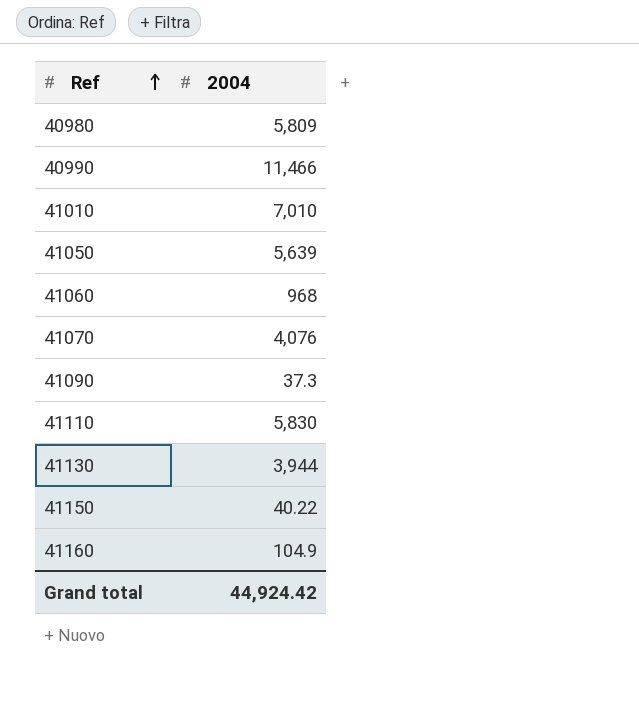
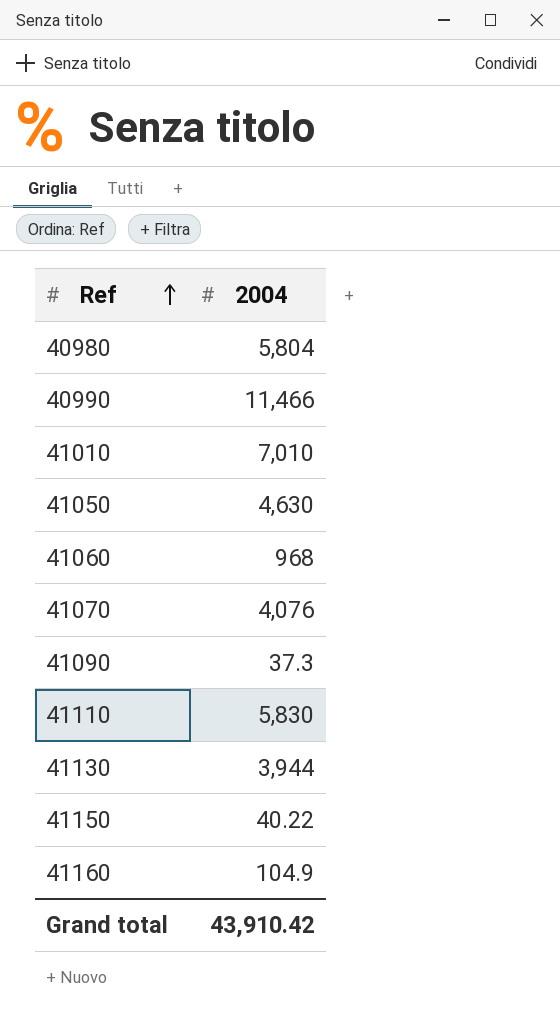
40980 | 2004: 5,809 -> 5,804
41050 | 2004: 5,639 -> 4,630
Grand total | 2004: 44,924.42 -> 43,910.42

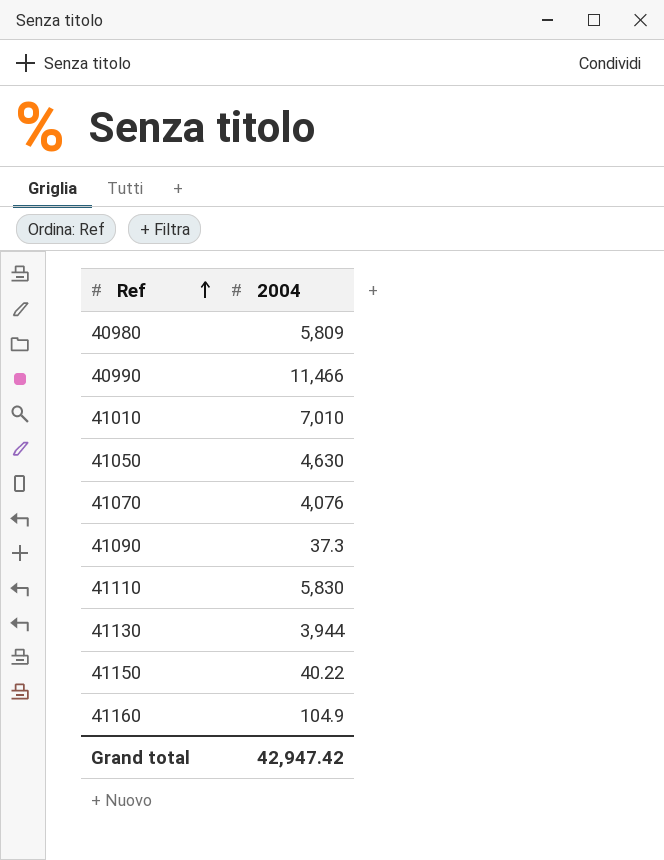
row 41060: 968 -> none
40980 | 2004: 5,804 -> 5,809
Grand total | 2004: 43,910.42 -> 42,947.42

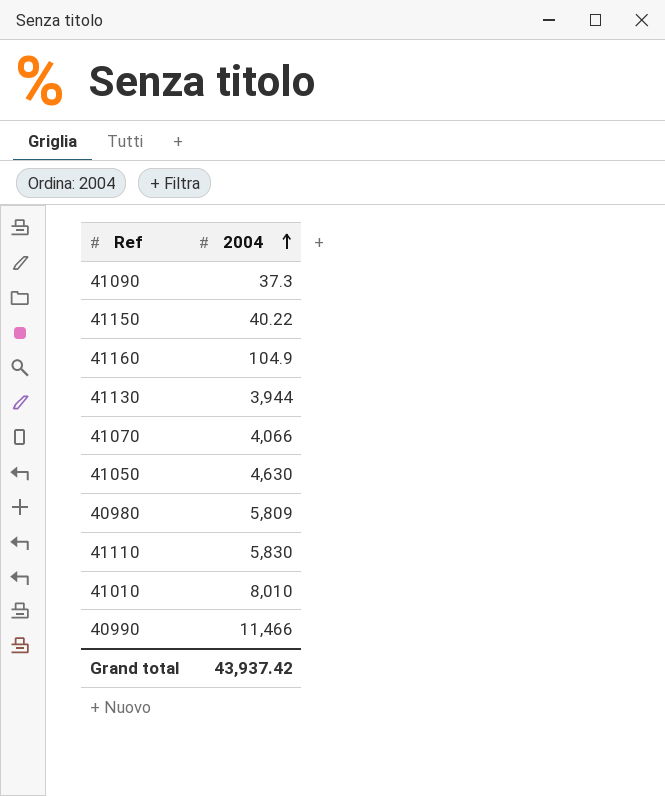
row order: Ref ascending -> 2004 ascending
41070 | 2004: 4,076 -> 4,066
41010 | 2004: 7,010 -> 8,010
Grand total | 2004: 42,947.42 -> 43,937.42

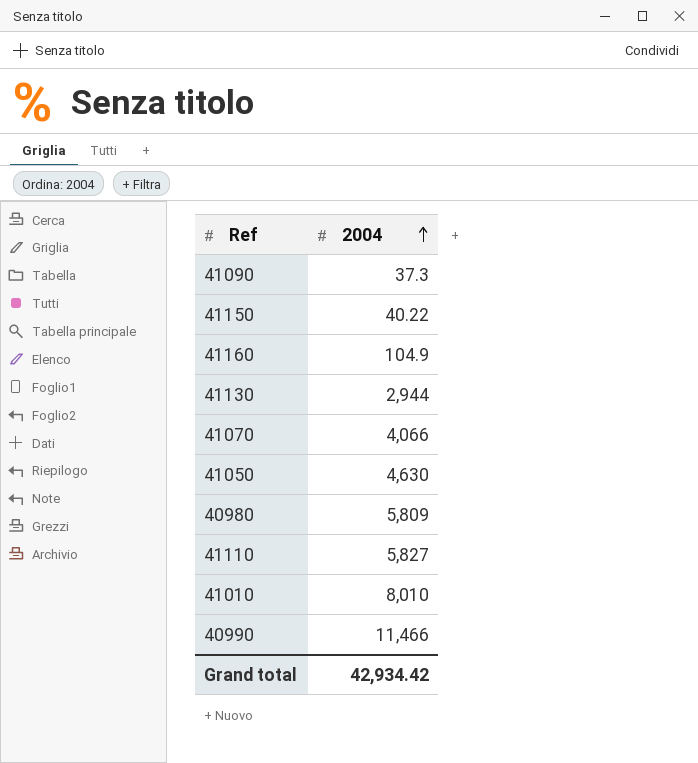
41130 | 2004: 3,944 -> 2,944
41110 | 2004: 5,830 -> 5,827
Grand total | 2004: 43,937.42 -> 42,934.42

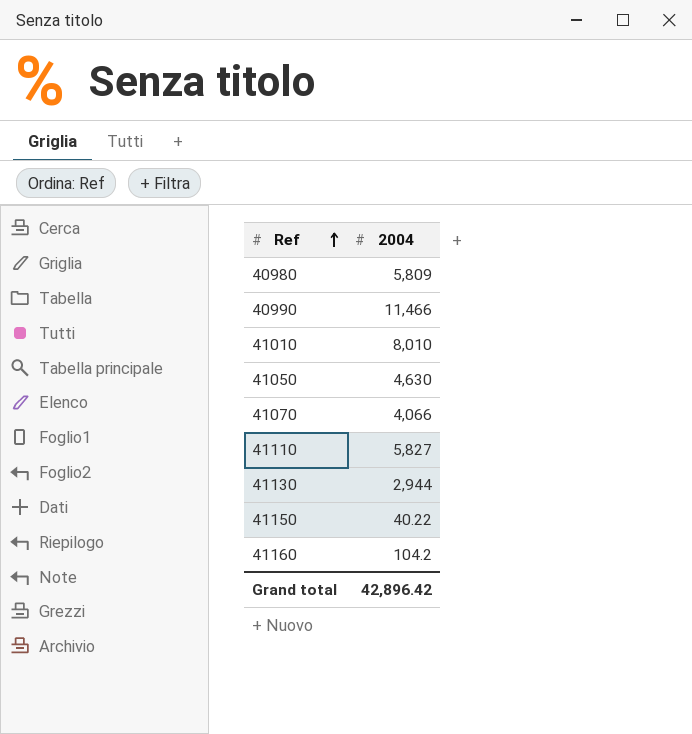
row order: 2004 ascending -> Ref ascending
row 41090: 37.3 -> none
41160 | 2004: 104.9 -> 104.2
Grand total | 2004: 42,934.42 -> 42,896.42

